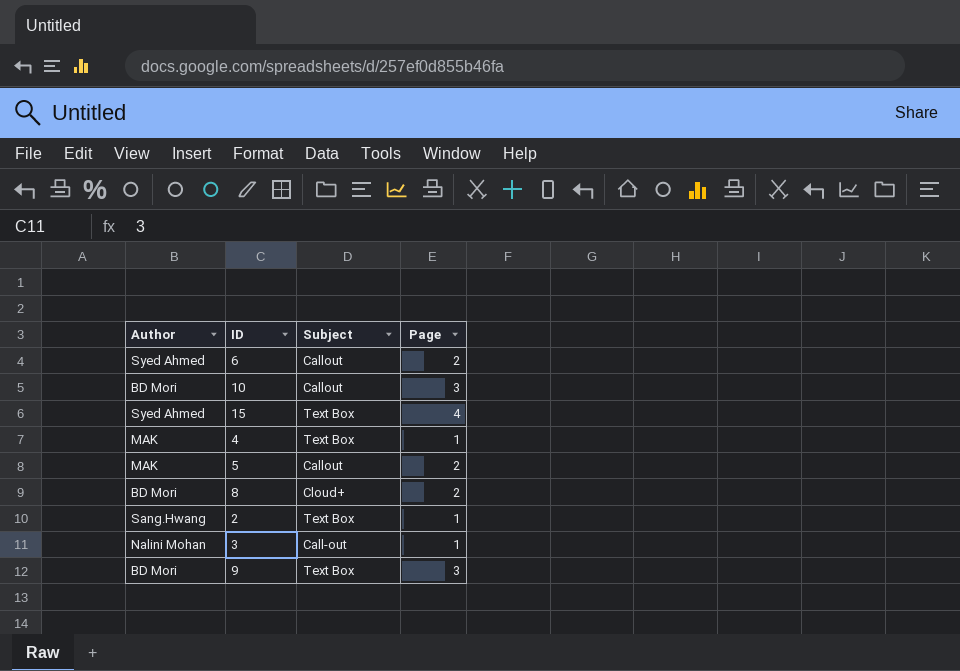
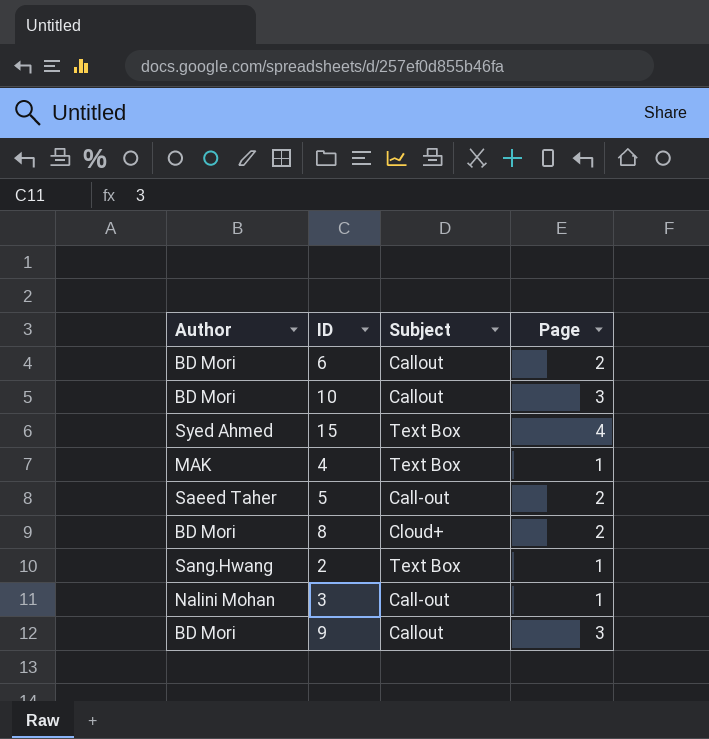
6 | Author: Syed Ahmed -> BD Mori
5 | Author: MAK -> Saeed Taher
5 | Subject: Callout -> Call-out
9 | Subject: Text Box -> Callout

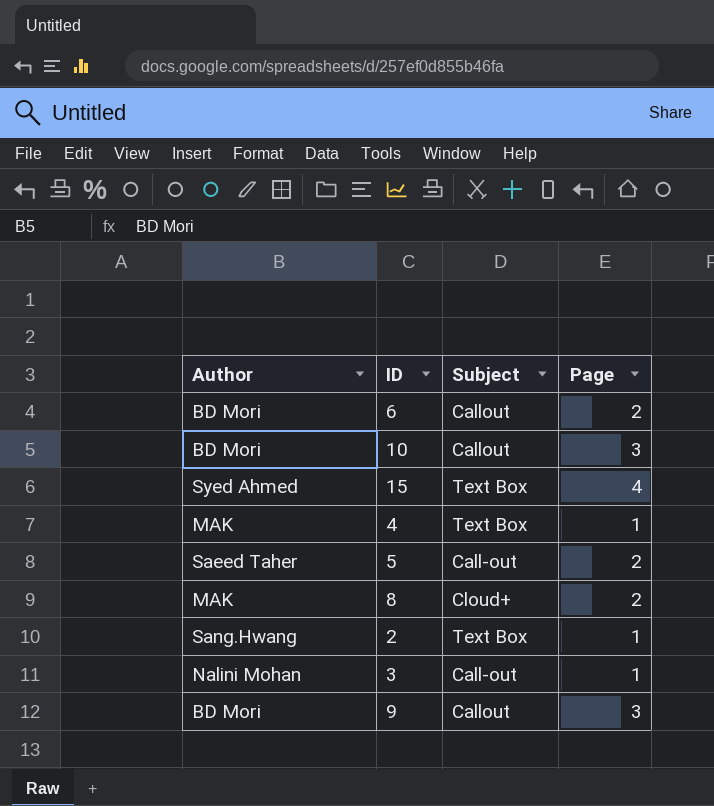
8 | Author: BD Mori -> MAK

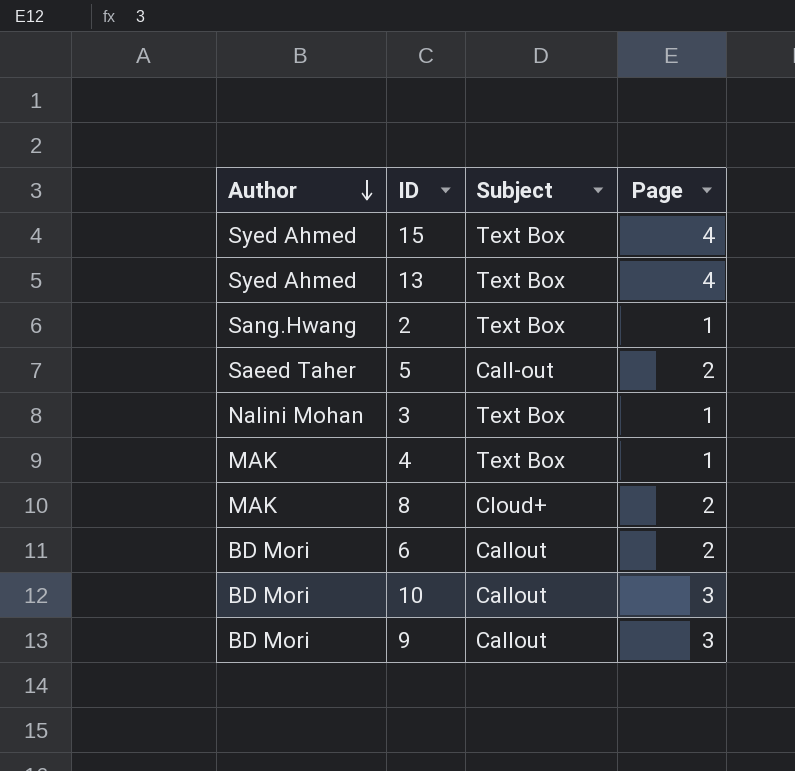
row order: none -> Author descending
row 13: none -> Syed Ahmed | Text Box | 4
3 | Subject: Call-out -> Text Box

